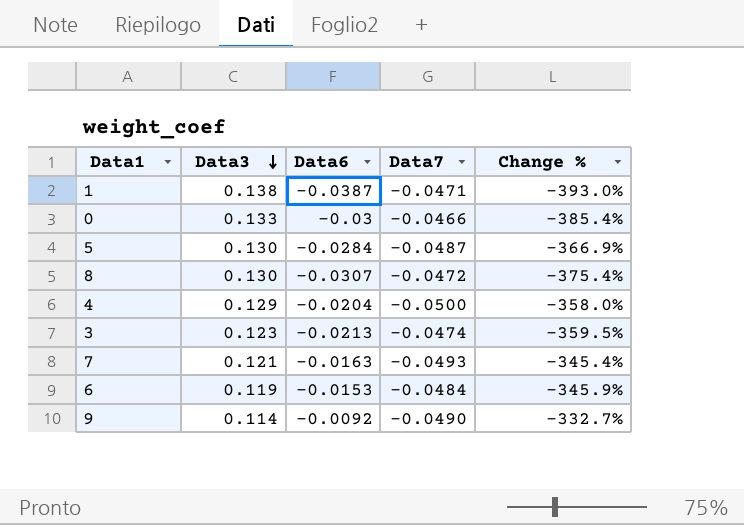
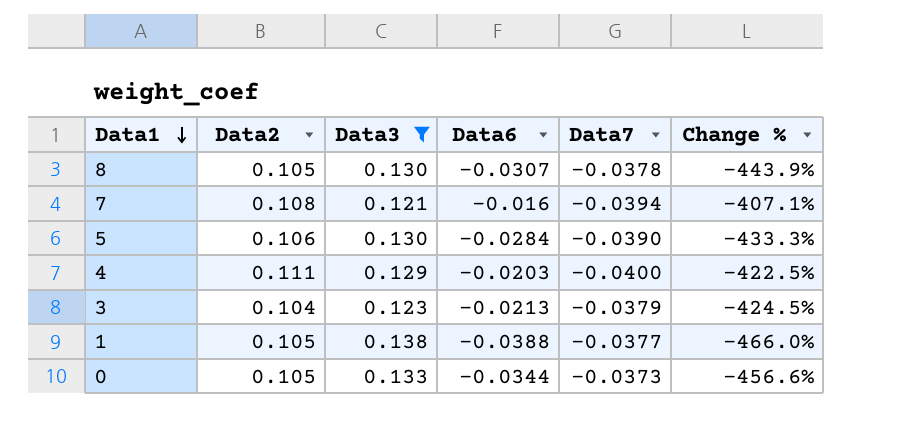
filter: none -> Data3 >= 0.121
row order: Data3 descending -> Data1 descending
column Data2 | position: none -> 2
8 | Data7: -0.0472 -> -0.0378
8 | Change %: -375.4% -> -443.9%
7 | Data6: -0.0163 -> -0.016
7 | Data7: -0.0493 -> -0.0394
7 | Change %: -345.4% -> -407.1%
5 | Data7: -0.0487 -> -0.0390
5 | Change %: -366.9% -> -433.3%
4 | Data6: -0.0204 -> -0.0203
4 | Data7: -0.0500 -> -0.0400
4 | Change %: -358.0% -> -422.5%
3 | Data7: -0.0474 -> -0.0379
3 | Change %: -359.5% -> -424.5%
1 | Data6: -0.0387 -> -0.0388
1 | Data7: -0.0471 -> -0.0377
1 | Change %: -393.0% -> -466.0%
0 | Data6: -0.03 -> -0.0344
0 | Data7: -0.0466 -> -0.0373
0 | Change %: -385.4% -> -456.6%

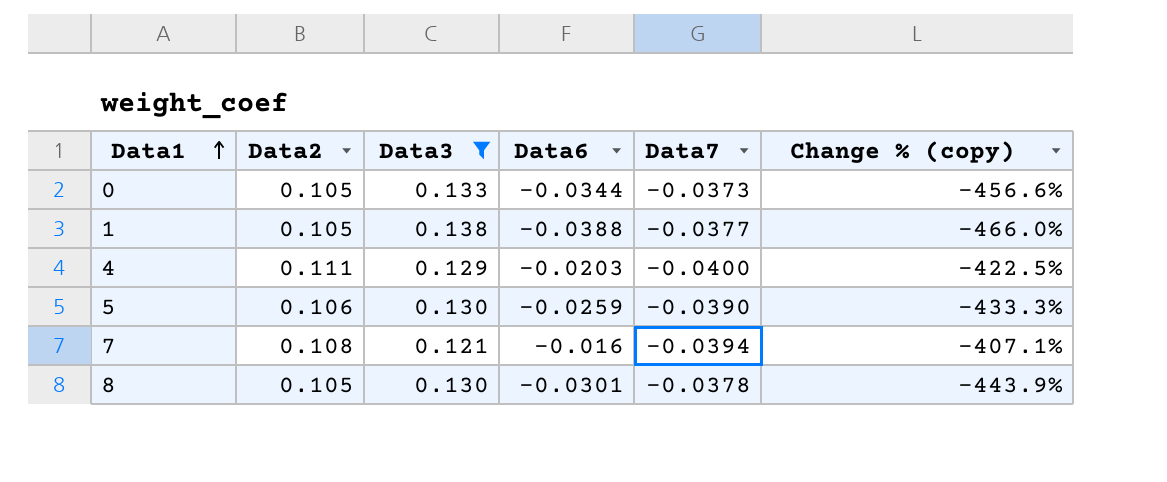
row order: Data1 descending -> Data1 ascending
column name: Change % -> Change % (copy)
row 3: 0.104 | 0.123 | -0.0213 | -0.0379 | -424.5% -> none
5 | Data6: -0.0284 -> -0.0259
8 | Data6: -0.0307 -> -0.0301

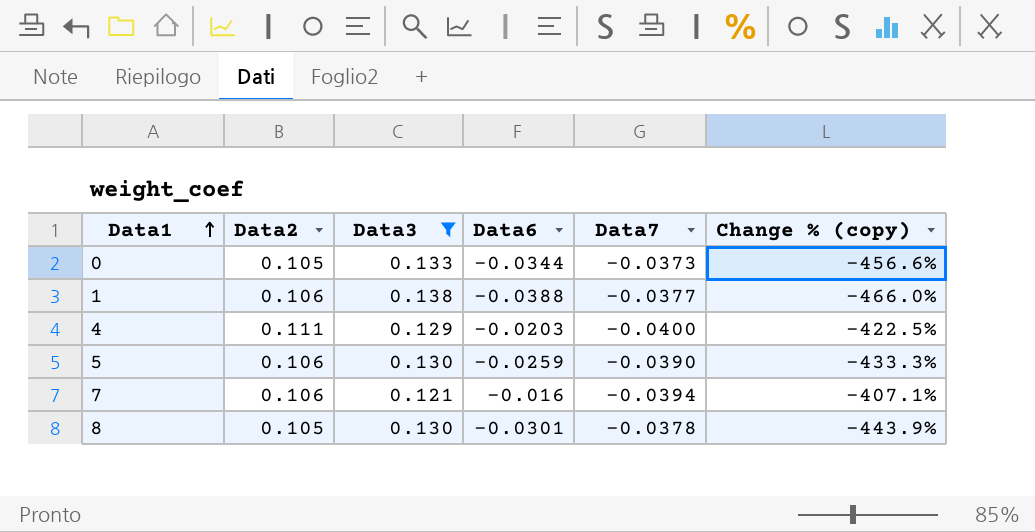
1 | Data2: 0.105 -> 0.106
7 | Data2: 0.108 -> 0.106

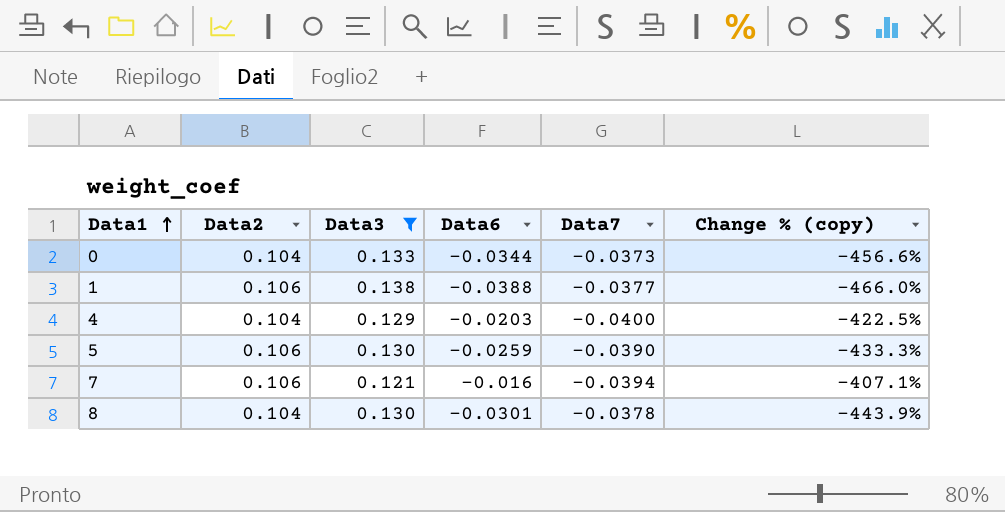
0 | Data2: 0.105 -> 0.104
4 | Data2: 0.111 -> 0.104
8 | Data2: 0.105 -> 0.104

